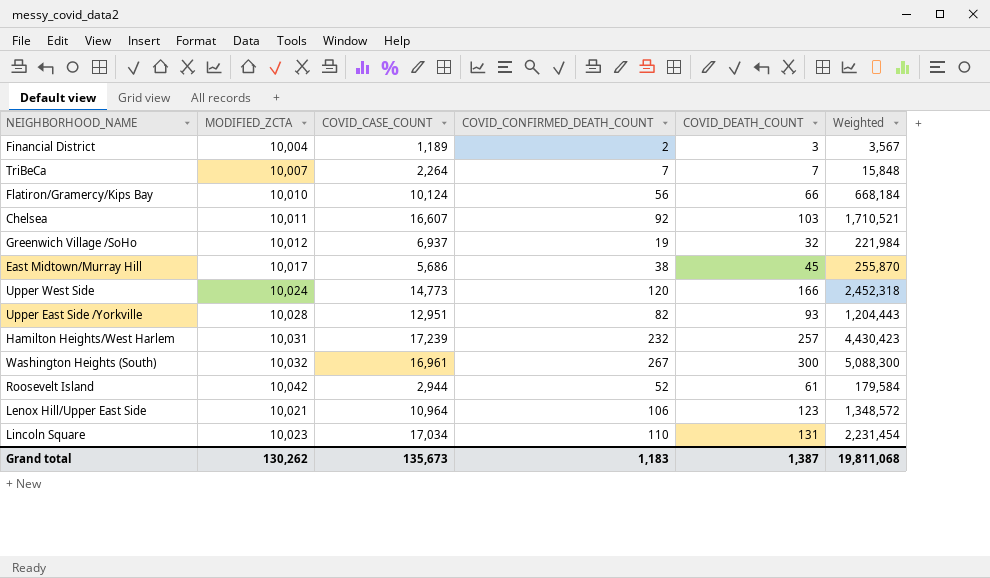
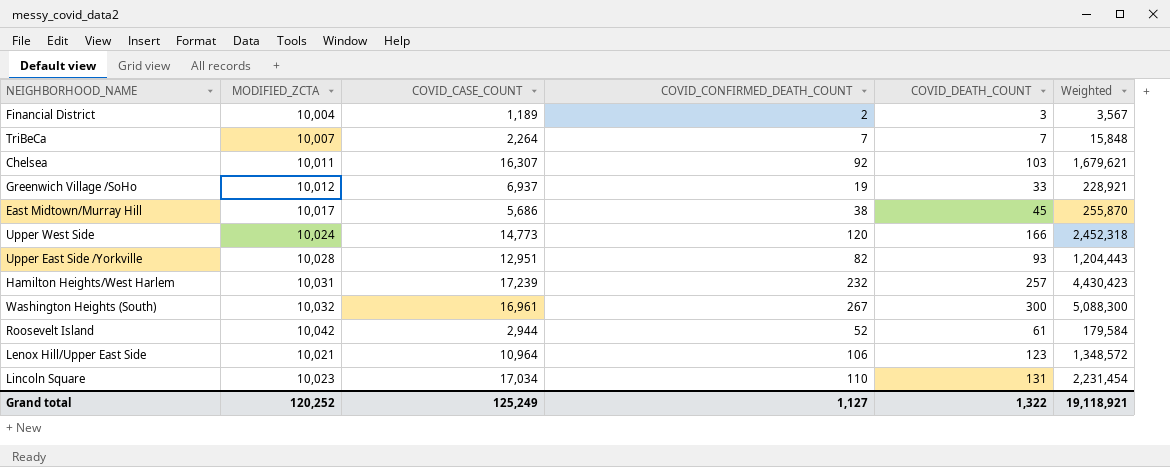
row Flatiron/Gramercy/Kips Bay: 10,010 | 10,124 | 56 | 66 | 668,184 -> none
Chelsea | COVID_CASE_COUNT: 16,607 -> 16,307
Chelsea | Weighted: 1,710,521 -> 1,679,621
Greenwich Village /SoHo | COVID_DEATH_COUNT: 32 -> 33
Greenwich Village /SoHo | Weighted: 221,984 -> 228,921
Grand total | MODIFIED_ZCTA: 130,262 -> 120,252
Grand total | COVID_CASE_COUNT: 135,673 -> 125,249
Grand total | COVID_CONFIRMED_DEATH_COUNT: 1,183 -> 1,127
Grand total | COVID_DEATH_COUNT: 1,387 -> 1,322
Grand total | Weighted: 19,811,068 -> 19,118,921

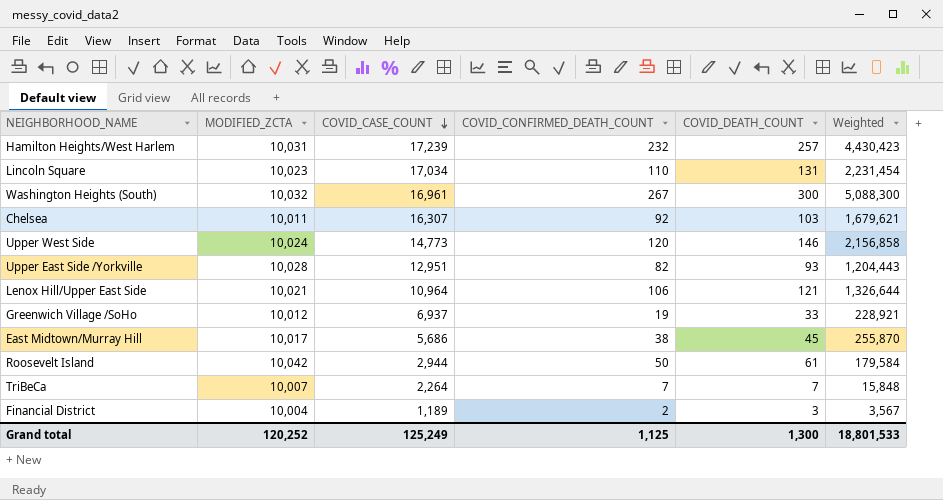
row order: none -> COVID_CASE_COUNT descending
Upper West Side | COVID_DEATH_COUNT: 166 -> 146
Upper West Side | Weighted: 2,452,318 -> 2,156,858
Lenox Hill/Upper East Side | COVID_DEATH_COUNT: 123 -> 121
Lenox Hill/Upper East Side | Weighted: 1,348,572 -> 1,326,644
Roosevelt Island | COVID_CONFIRMED_DEATH_COUNT: 52 -> 50
Grand total | COVID_CONFIRMED_DEATH_COUNT: 1,127 -> 1,125
Grand total | COVID_DEATH_COUNT: 1,322 -> 1,300
Grand total | Weighted: 19,118,921 -> 18,801,533

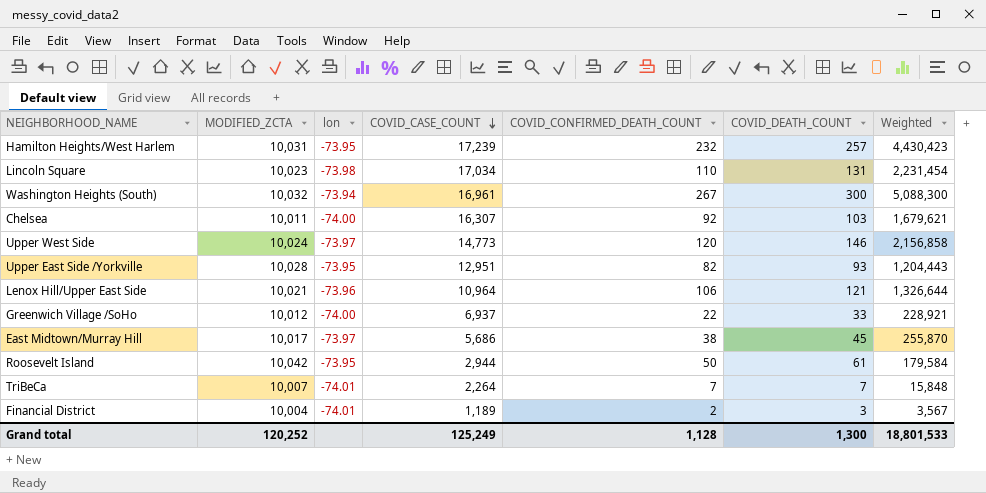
column lon | position: none -> 3
Greenwich Village /SoHo | COVID_CONFIRMED_DEATH_COUNT: 19 -> 22
Grand total | COVID_CONFIRMED_DEATH_COUNT: 1,125 -> 1,128

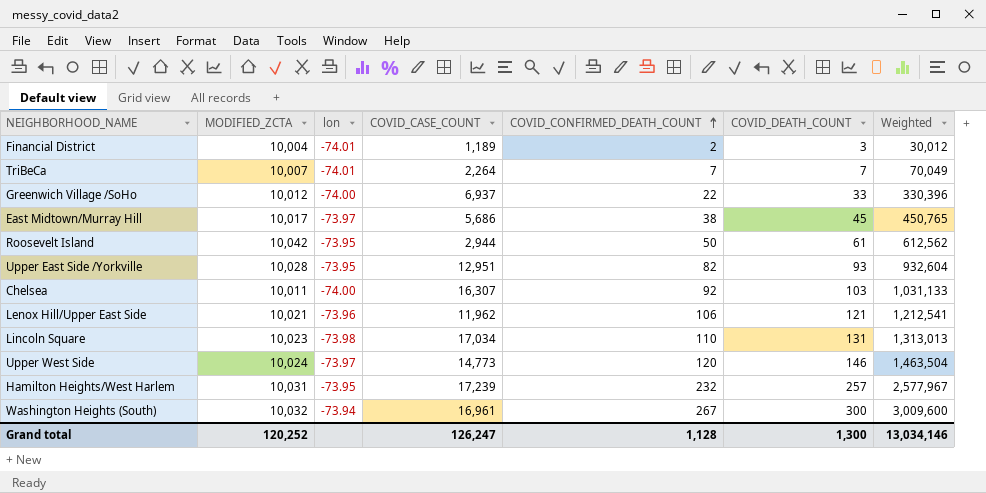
row order: COVID_CASE_COUNT descending -> COVID_CONFIRMED_DEATH_COUNT ascending
column Weighted | formula: [COVID_CASE_COUNT] * [COVID_DEATH_COUNT] -> [MODIFIED_ZCTA] * [COVID_DEATH_COUNT]
Lenox Hill/Upper East Side | COVID_CASE_COUNT: 10,964 -> 11,962
Grand total | COVID_CASE_COUNT: 125,249 -> 126,247
Grand total | Weighted: 18,801,533 -> 13,034,146

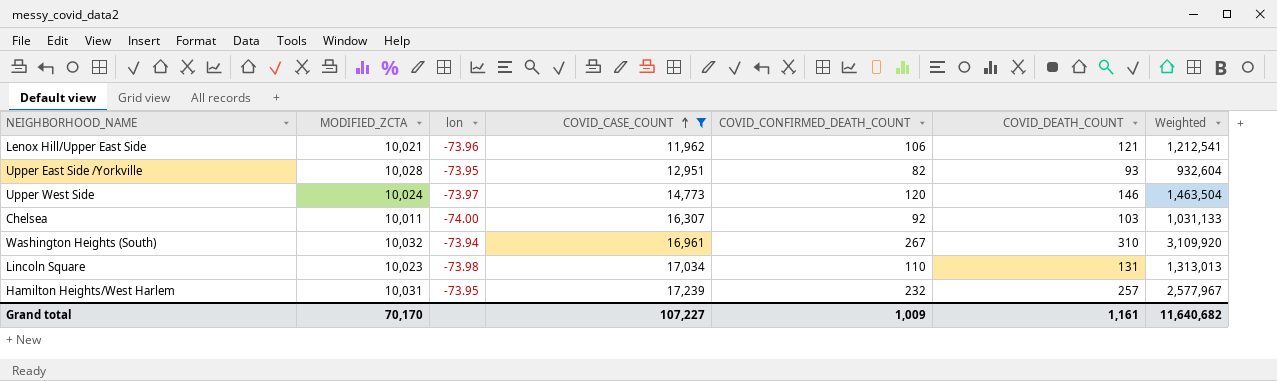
filter: none -> COVID_CASE_COUNT >= 11,962
row order: COVID_CONFIRMED_DEATH_COUNT ascending -> COVID_CASE_COUNT ascending
Washington Heights (South) | COVID_DEATH_COUNT: 300 -> 310
Washington Heights (South) | Weighted: 3,009,600 -> 3,109,920
Grand total | MODIFIED_ZCTA: 120,252 -> 70,170
Grand total | COVID_CASE_COUNT: 126,247 -> 107,227
Grand total | COVID_CONFIRMED_DEATH_COUNT: 1,128 -> 1,009
Grand total | COVID_DEATH_COUNT: 1,300 -> 1,161
Grand total | Weighted: 13,034,146 -> 11,640,682

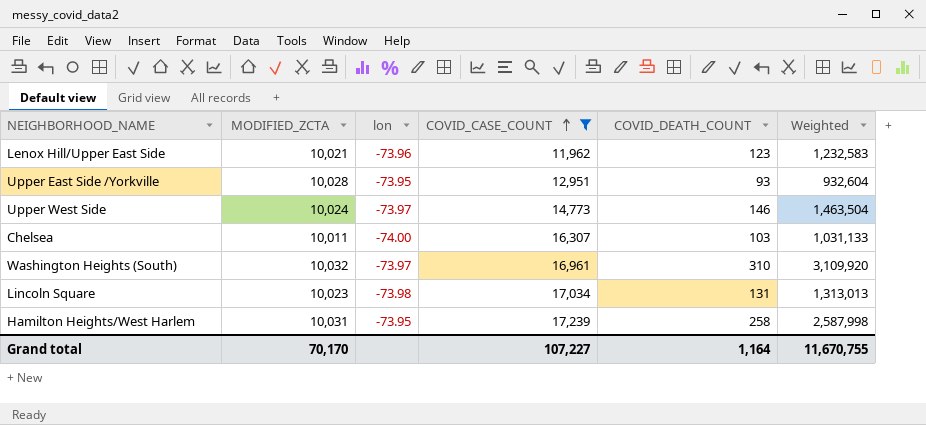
column COVID_CONFIRMED_DEATH_COUNT | position: 5 -> none
Lenox Hill/Upper East Side | COVID_DEATH_COUNT: 121 -> 123
Lenox Hill/Upper East Side | Weighted: 1,212,541 -> 1,232,583
Washington Heights (South) | lon: -73.94 -> -73.97
Hamilton Heights/West Harlem | COVID_DEATH_COUNT: 257 -> 258
Hamilton Heights/West Harlem | Weighted: 2,577,967 -> 2,587,998
Grand total | COVID_DEATH_COUNT: 1,161 -> 1,164
Grand total | Weighted: 11,640,682 -> 11,670,755

